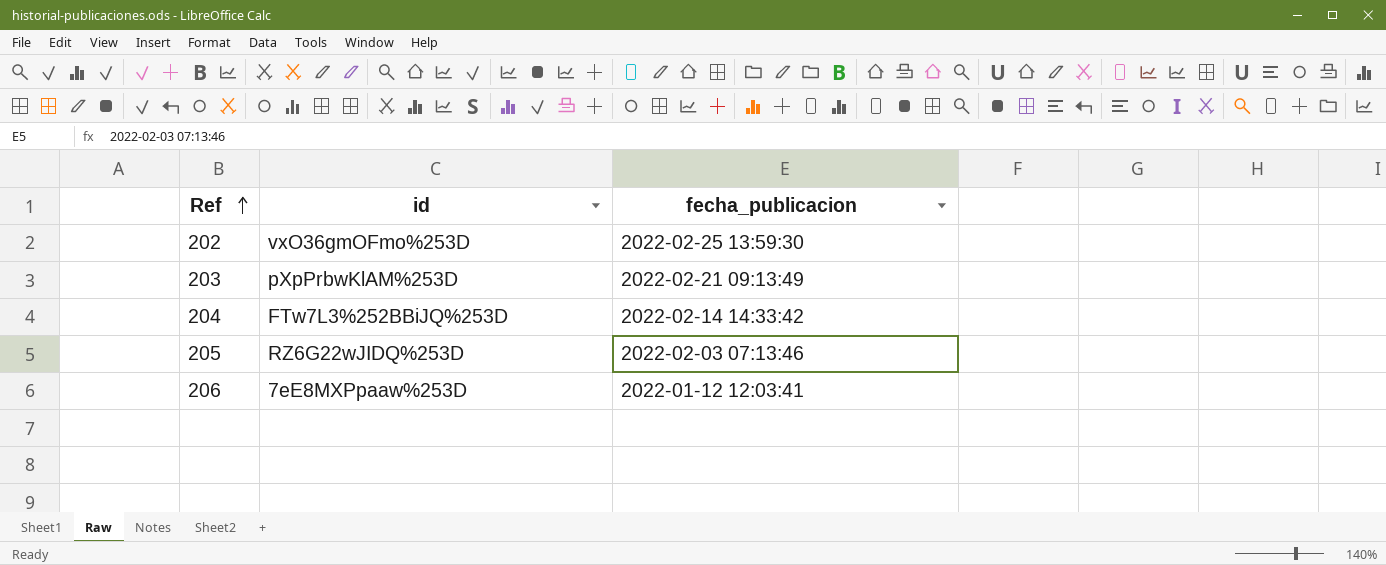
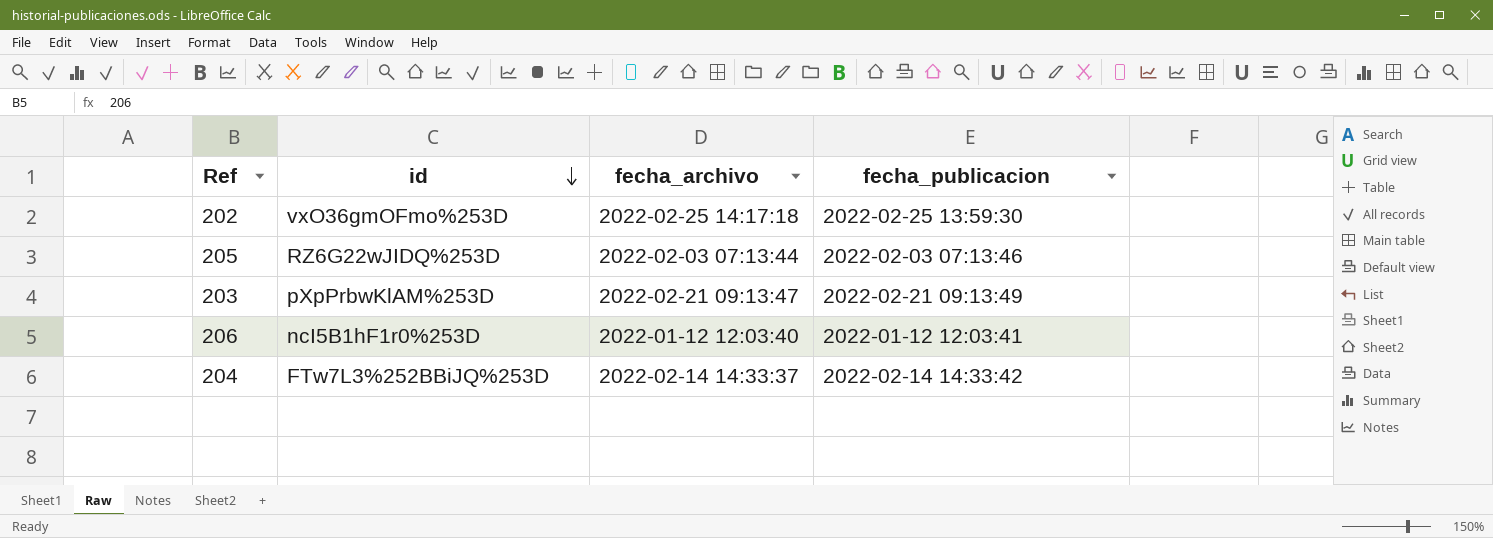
row order: Ref ascending -> id descending
column fecha_archivo | position: none -> 3
206 | id: 7eE8MXPpaaw%253D -> ncI5B1hF1r0%253D

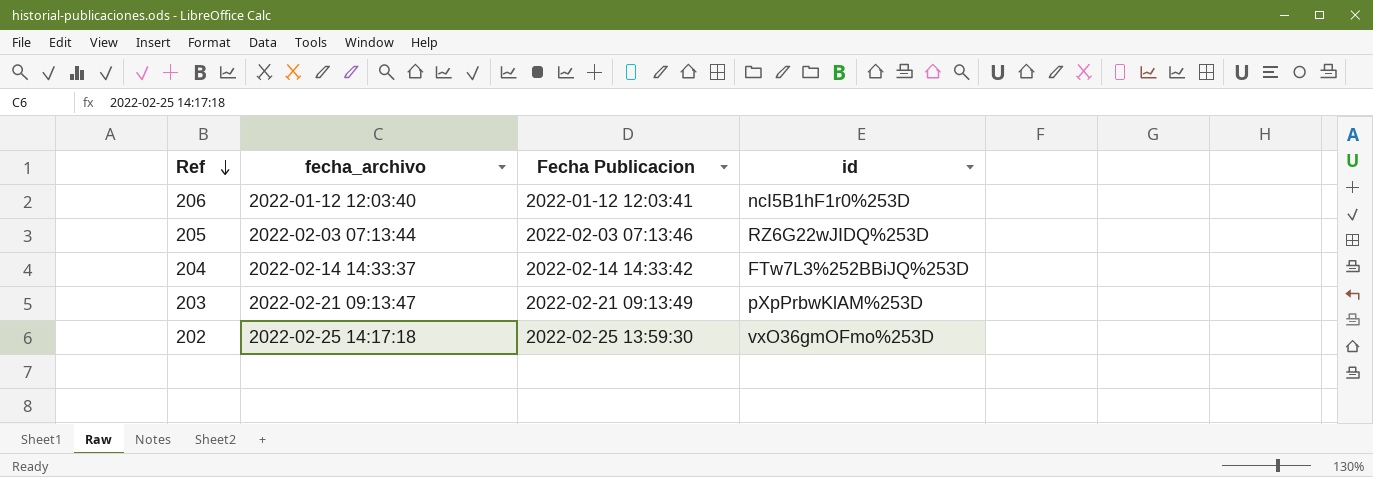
row order: id descending -> Ref descending
column name: fecha_publicacion -> Fecha Publicacion
column id | position: 2 -> 4

